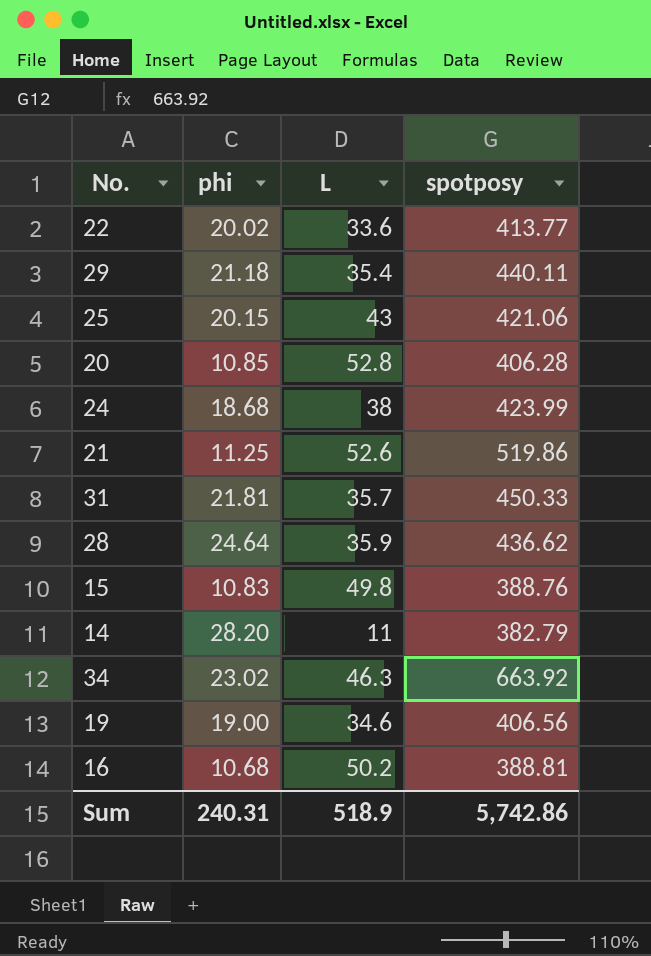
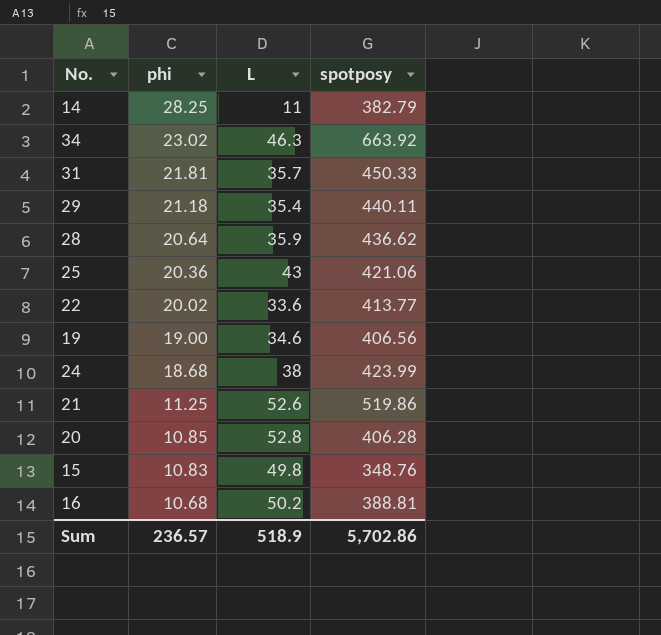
row order: none -> phi descending
14 | phi: 28.20 -> 28.25
28 | phi: 24.64 -> 20.64
25 | phi: 20.15 -> 20.36
15 | spotposy: 388.76 -> 348.76
Sum | phi: 240.31 -> 236.57
Sum | spotposy: 5,742.86 -> 5,702.86

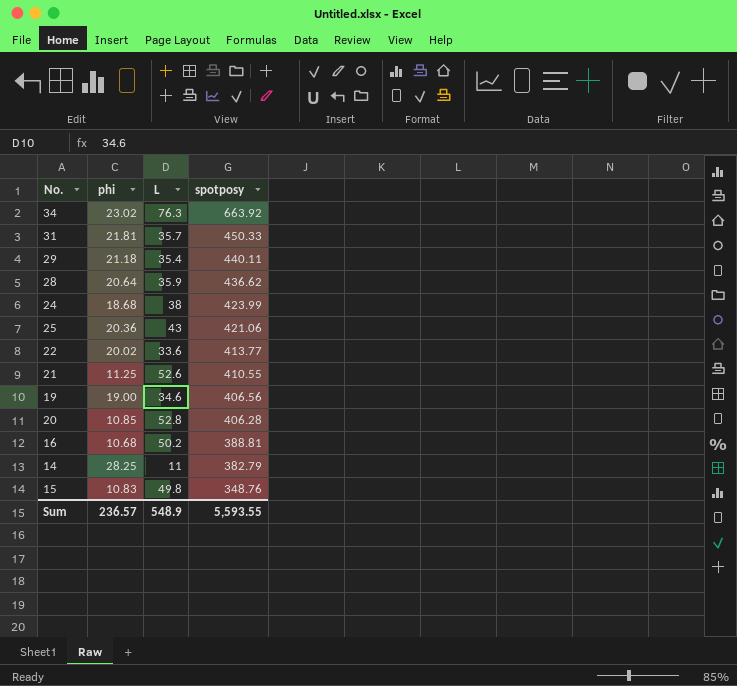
row order: phi descending -> spotposy descending
34 | L: 46.3 -> 76.3
21 | spotposy: 519.86 -> 410.55
Sum | L: 518.9 -> 548.9
Sum | spotposy: 5,702.86 -> 5,593.55

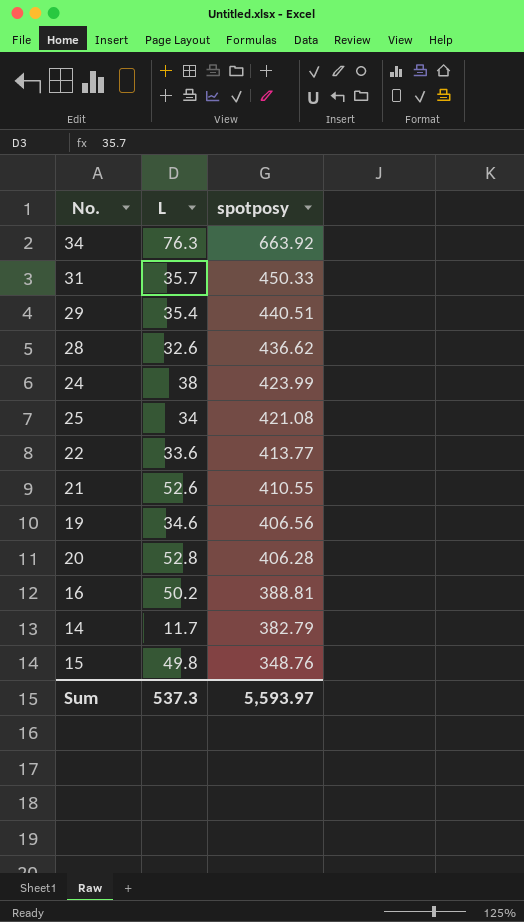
column phi | position: 2 -> none
29 | spotposy: 440.11 -> 440.51
28 | L: 35.9 -> 32.6
25 | L: 43 -> 34
25 | spotposy: 421.06 -> 421.08
14 | L: 11 -> 11.7
Sum | L: 548.9 -> 537.3
Sum | spotposy: 5,593.55 -> 5,593.97

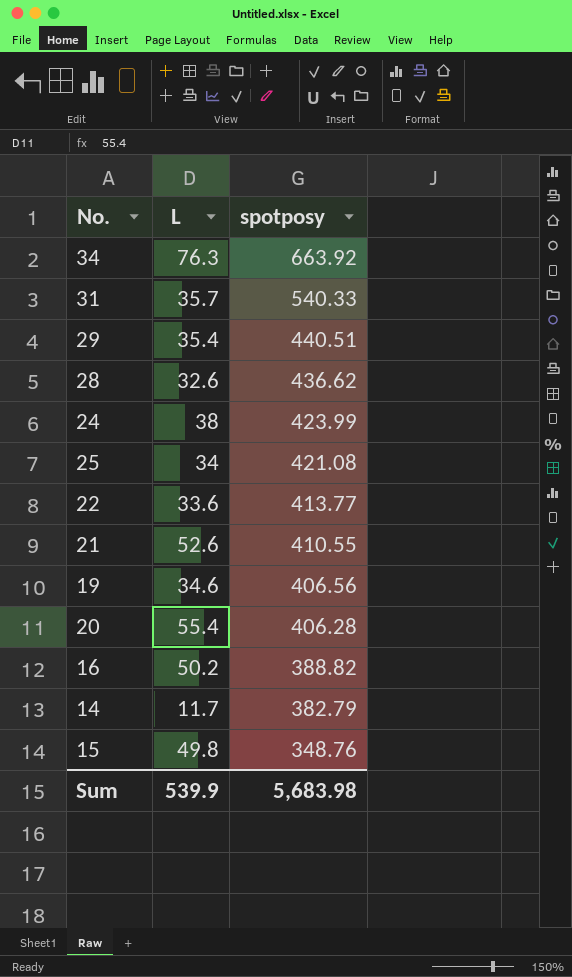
31 | spotposy: 450.33 -> 540.33
20 | L: 52.8 -> 55.4
16 | spotposy: 388.81 -> 388.82
Sum | L: 537.3 -> 539.9
Sum | spotposy: 5,593.97 -> 5,683.98

